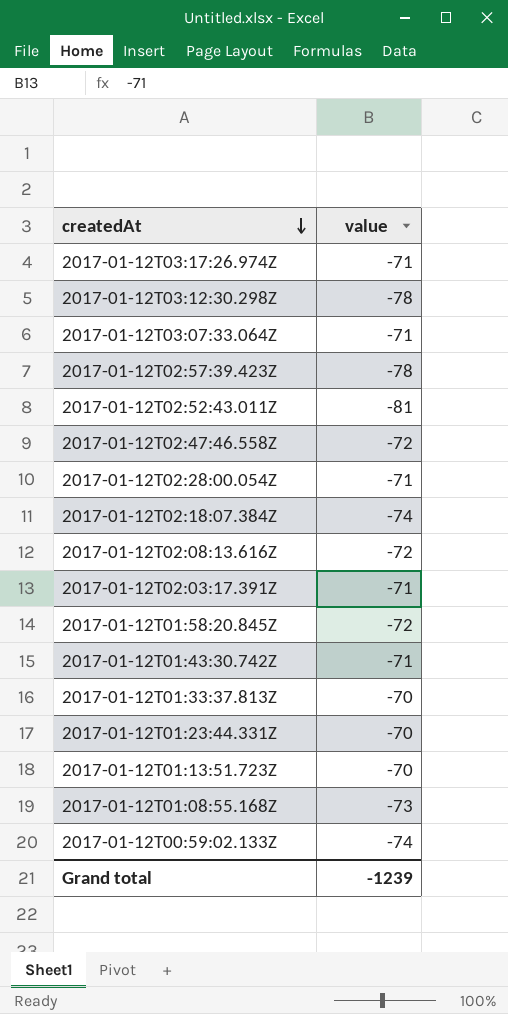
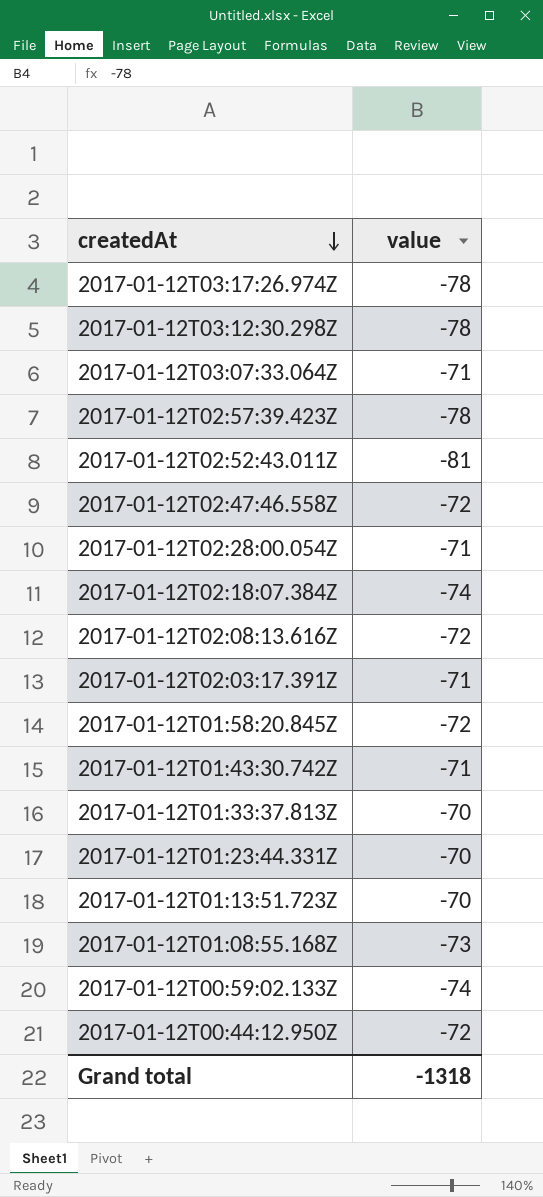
2017-01-12T03:17:26.974Z | value: -71 -> -78
row 2017-01-12T00:44:12.950Z: none -> -72
Grand total | value: -1239 -> -1318

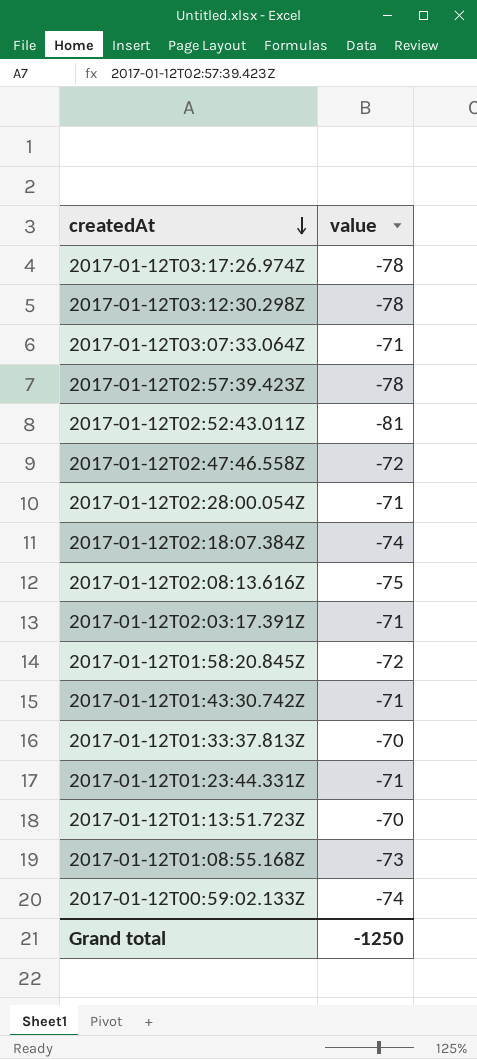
row 2017-01-12T00:44:12.950Z: -72 -> none
2017-01-12T02:08:13.616Z | value: -72 -> -75
2017-01-12T01:23:44.331Z | value: -70 -> -71
Grand total | value: -1318 -> -1250

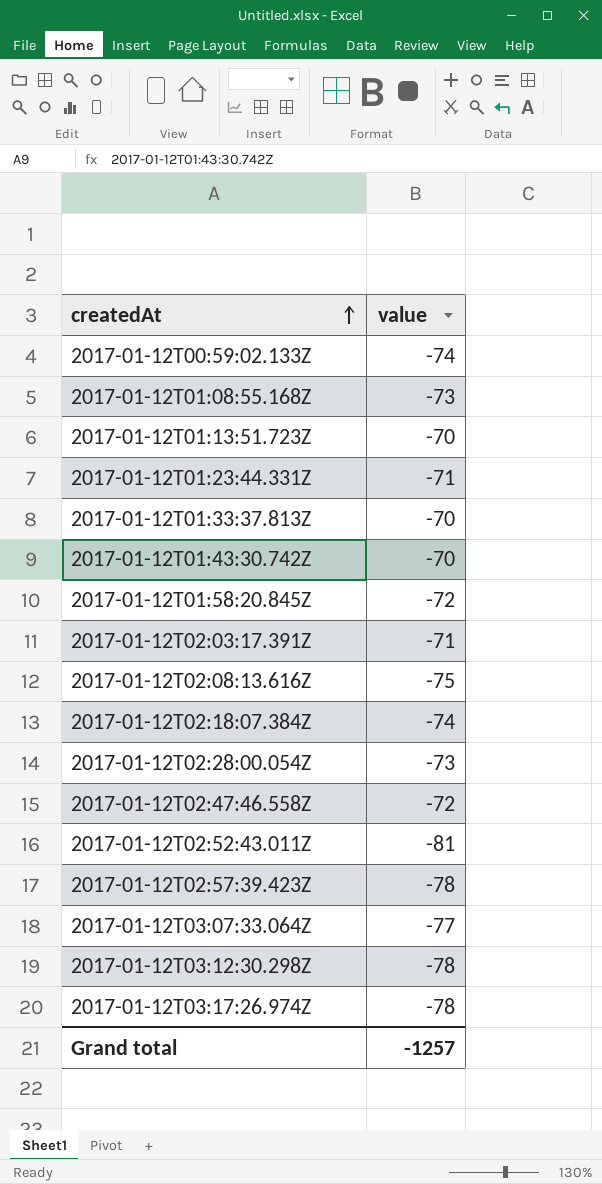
row order: createdAt descending -> createdAt ascending
2017-01-12T01:43:30.742Z | value: -71 -> -70
2017-01-12T02:28:00.054Z | value: -71 -> -73
2017-01-12T03:07:33.064Z | value: -71 -> -77
Grand total | value: -1250 -> -1257

